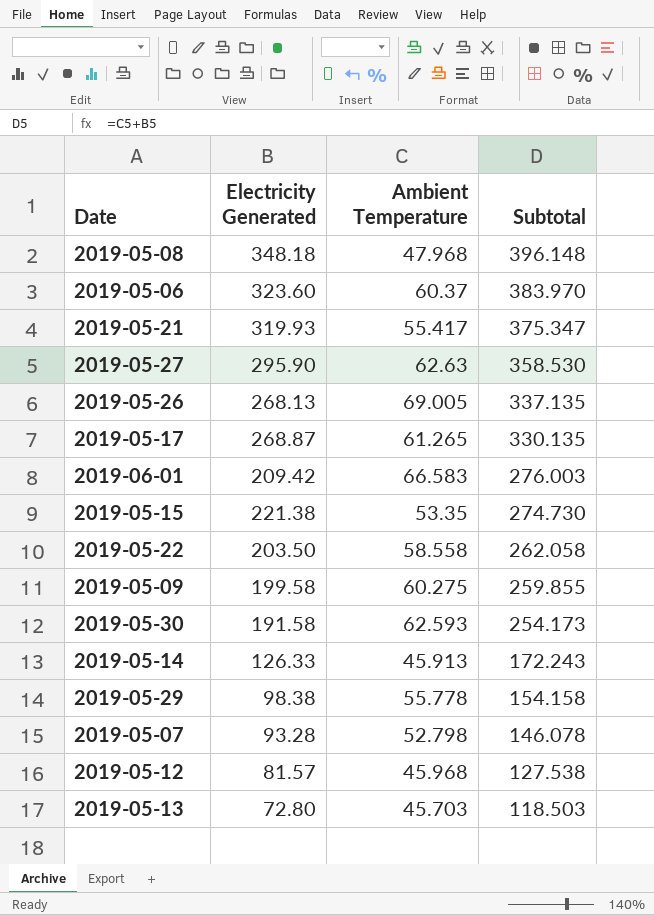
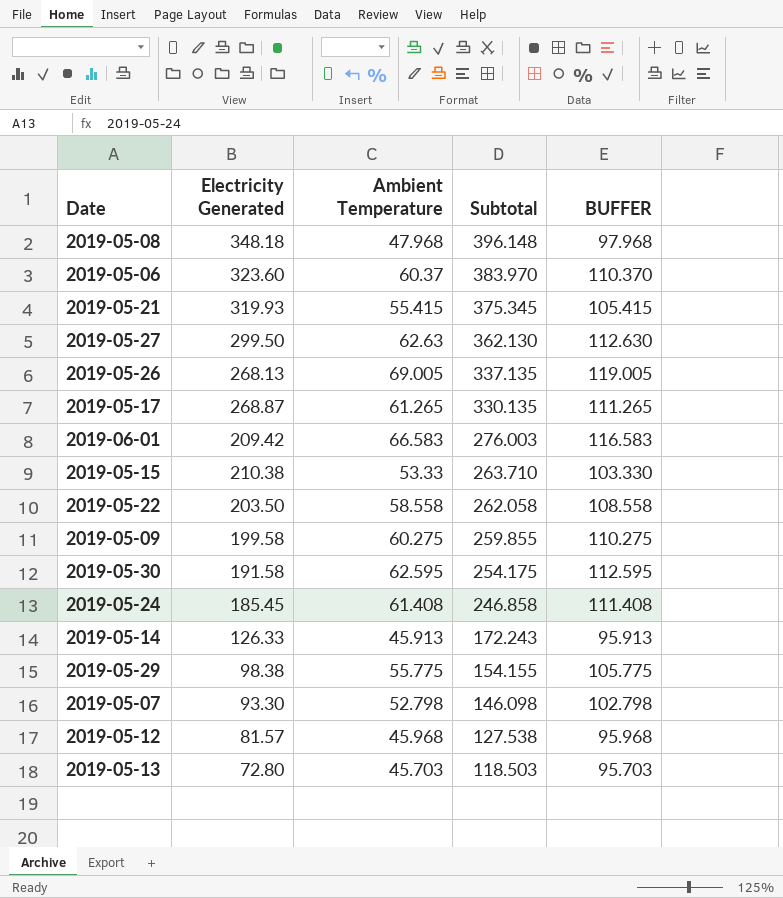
column BUFFER | formula: none -> [Ambient Temperature] + 50
2019-05-21 | Ambient Temperature: 55.417 -> 55.415
2019-05-21 | Subtotal: 375.347 -> 375.345
2019-05-27 | Electricity Generated: 295.90 -> 299.50
2019-05-27 | Subtotal: 358.530 -> 362.130
2019-05-15 | Electricity Generated: 221.38 -> 210.38
2019-05-15 | Ambient Temperature: 53.35 -> 53.33
2019-05-15 | Subtotal: 274.730 -> 263.710
2019-05-30 | Ambient Temperature: 62.593 -> 62.595
2019-05-30 | Subtotal: 254.173 -> 254.175
row 2019-05-24: none -> 185.45 | 61.408 | 246.858 | 111.408
2019-05-29 | Ambient Temperature: 55.778 -> 55.775
2019-05-29 | Subtotal: 154.158 -> 154.155
2019-05-07 | Electricity Generated: 93.28 -> 93.30
2019-05-07 | Subtotal: 146.078 -> 146.098

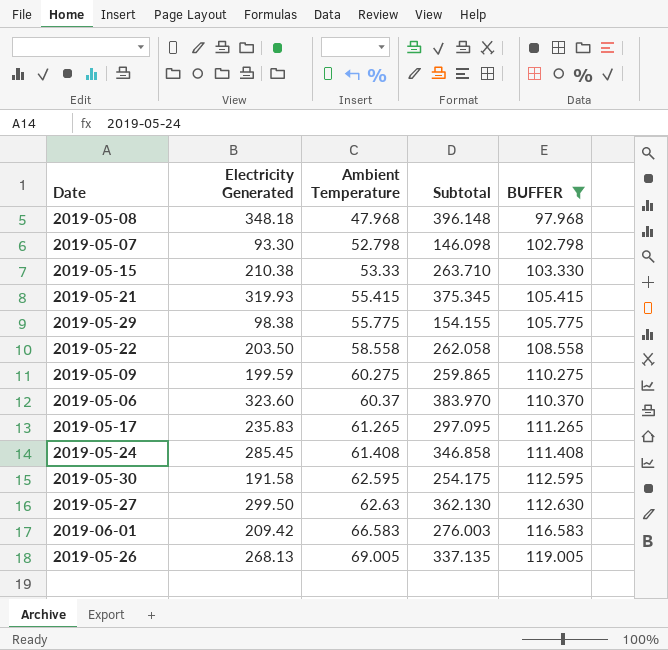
filter: none -> BUFFER >= 97.968
row order: Subtotal descending -> Ambient Temperature ascending
2019-05-09 | Electricity Generated: 199.58 -> 199.59
2019-05-09 | Subtotal: 259.855 -> 259.865
2019-05-17 | Electricity Generated: 268.87 -> 235.83
2019-05-17 | Subtotal: 330.135 -> 297.095
2019-05-24 | Electricity Generated: 185.45 -> 285.45
2019-05-24 | Subtotal: 246.858 -> 346.858

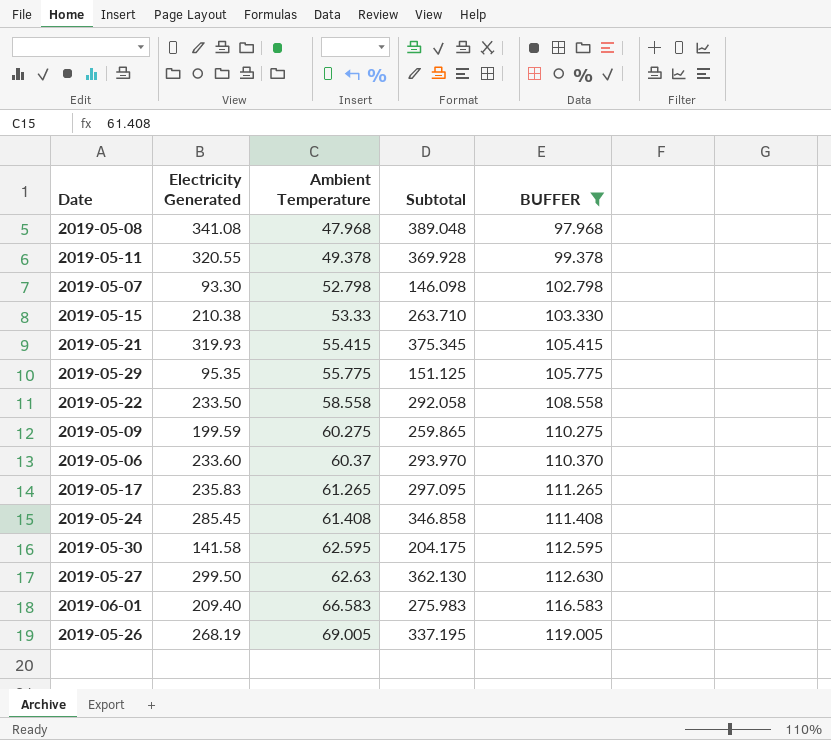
2019-05-08 | Electricity Generated: 348.18 -> 341.08
2019-05-08 | Subtotal: 396.148 -> 389.048
row 2019-05-11: none -> 320.55 | 49.378 | 369.928 | 99.378
2019-05-29 | Electricity Generated: 98.38 -> 95.35
2019-05-29 | Subtotal: 154.155 -> 151.125
2019-05-22 | Electricity Generated: 203.50 -> 233.50
2019-05-22 | Subtotal: 262.058 -> 292.058
2019-05-06 | Electricity Generated: 323.60 -> 233.60
2019-05-06 | Subtotal: 383.970 -> 293.970
2019-05-30 | Electricity Generated: 191.58 -> 141.58
2019-05-30 | Subtotal: 254.175 -> 204.175
2019-06-01 | Electricity Generated: 209.42 -> 209.40
2019-06-01 | Subtotal: 276.003 -> 275.983
2019-05-26 | Electricity Generated: 268.13 -> 268.19
2019-05-26 | Subtotal: 337.135 -> 337.195

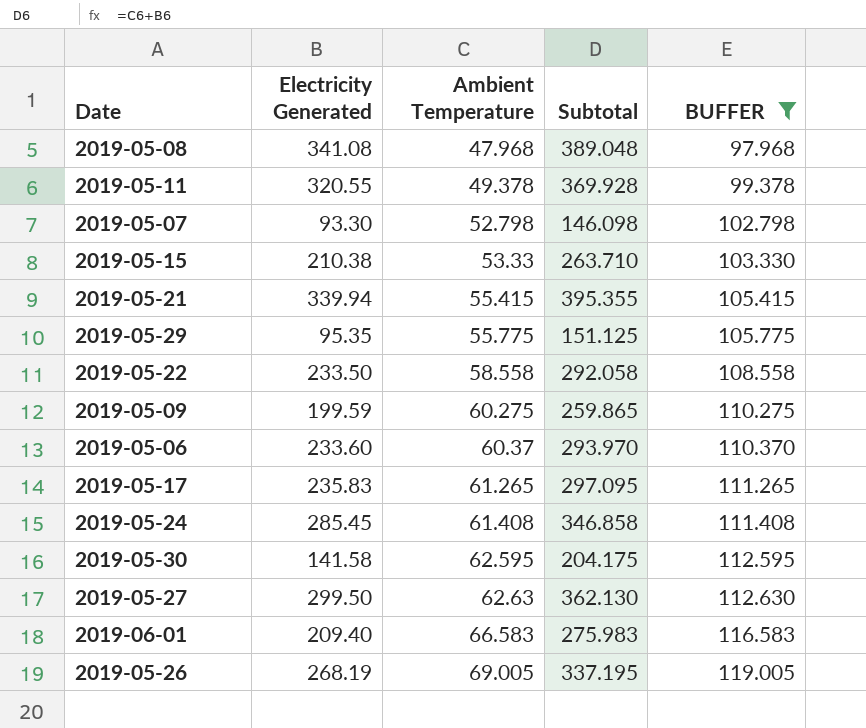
2019-05-21 | Electricity Generated: 319.93 -> 339.94
2019-05-21 | Subtotal: 375.345 -> 395.355

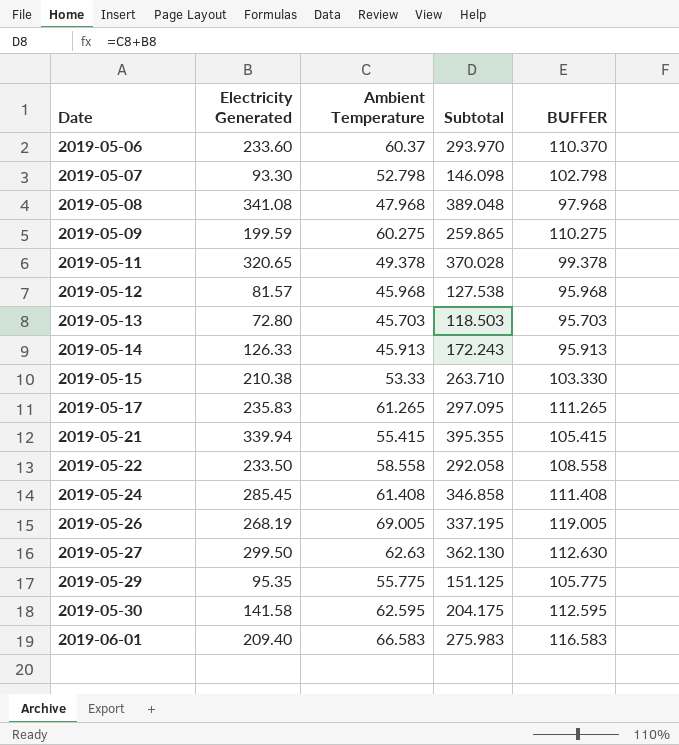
filter: BUFFER >= 97.968 -> none
row order: Ambient Temperature ascending -> Date ascending
2019-05-11 | Electricity Generated: 320.55 -> 320.65
2019-05-11 | Subtotal: 369.928 -> 370.028

